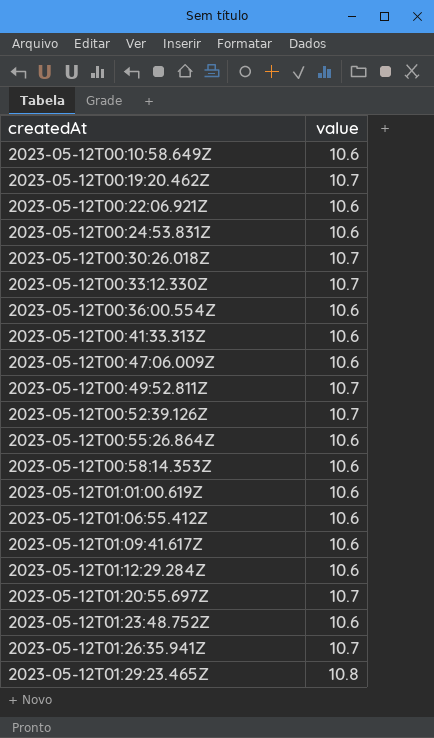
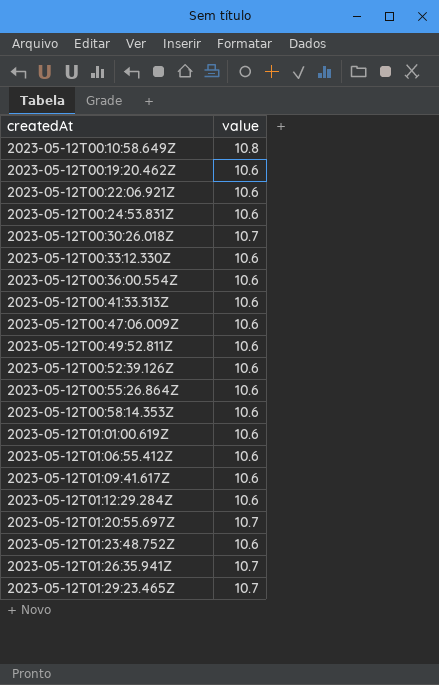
2023-05-12T00:10:58.649Z | value: 10.6 -> 10.8
2023-05-12T00:19:20.462Z | value: 10.7 -> 10.6
2023-05-12T00:33:12.330Z | value: 10.7 -> 10.6
2023-05-12T00:49:52.811Z | value: 10.7 -> 10.6
2023-05-12T00:52:39.126Z | value: 10.7 -> 10.6
2023-05-12T01:29:23.465Z | value: 10.8 -> 10.7

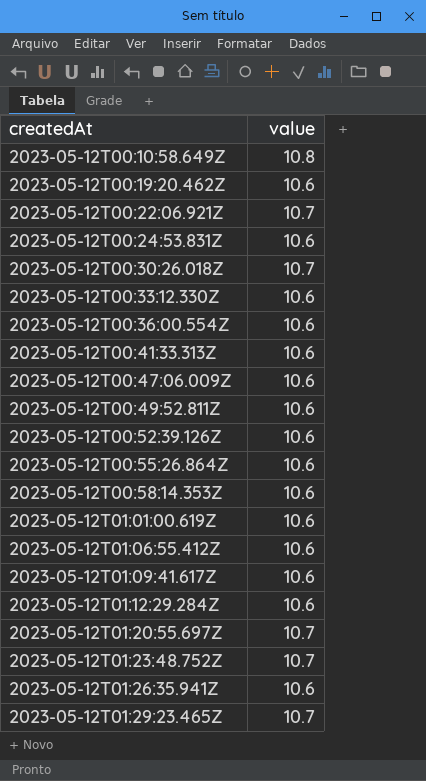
2023-05-12T00:22:06.921Z | value: 10.6 -> 10.7
2023-05-12T01:23:48.752Z | value: 10.6 -> 10.7
2023-05-12T01:26:35.941Z | value: 10.7 -> 10.6

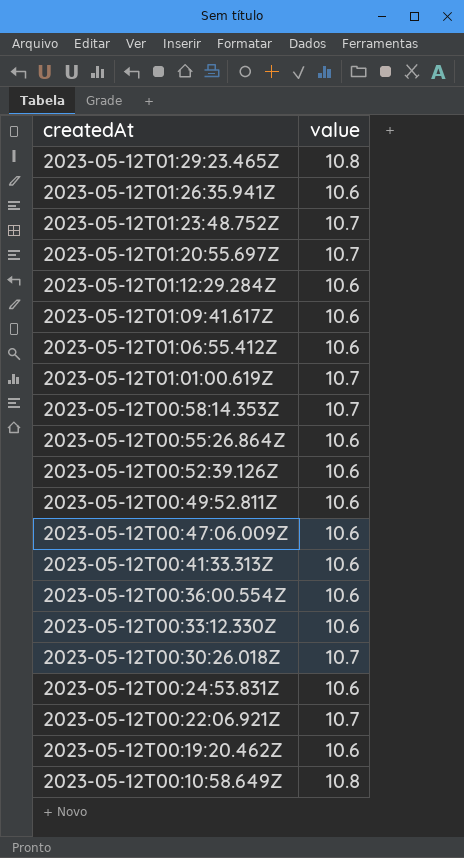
row order: createdAt ascending -> createdAt descending
2023-05-12T01:29:23.465Z | value: 10.7 -> 10.8
2023-05-12T01:01:00.619Z | value: 10.6 -> 10.7
2023-05-12T00:58:14.353Z | value: 10.6 -> 10.7

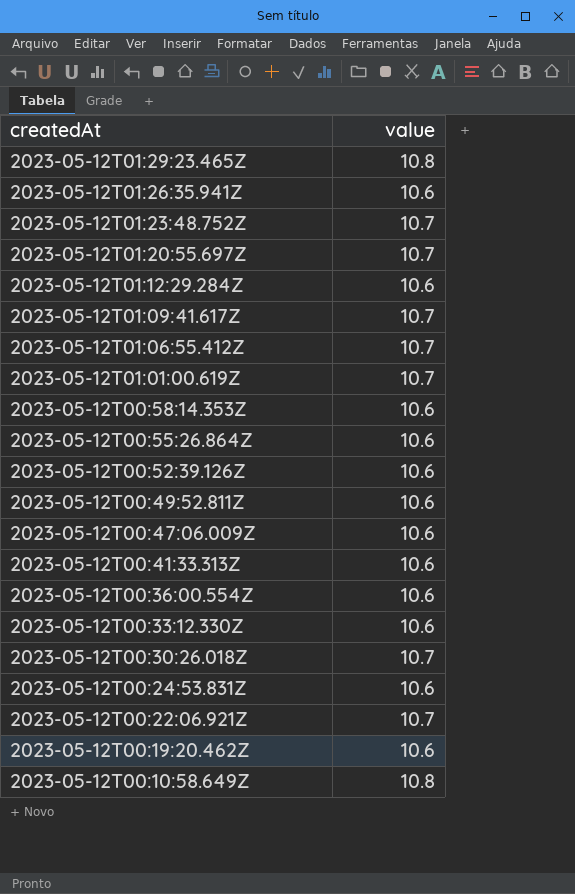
2023-05-12T01:09:41.617Z | value: 10.6 -> 10.7
2023-05-12T01:06:55.412Z | value: 10.6 -> 10.7
2023-05-12T00:58:14.353Z | value: 10.7 -> 10.6

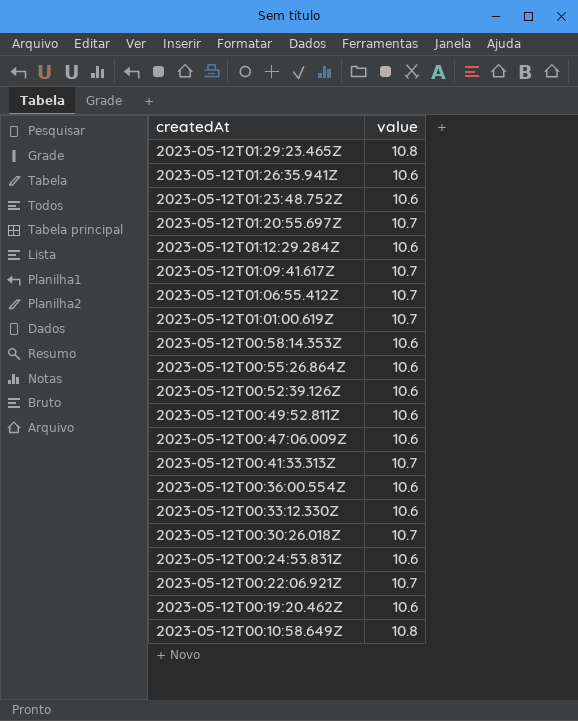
2023-05-12T01:23:48.752Z | value: 10.7 -> 10.6
2023-05-12T00:41:33.313Z | value: 10.6 -> 10.7

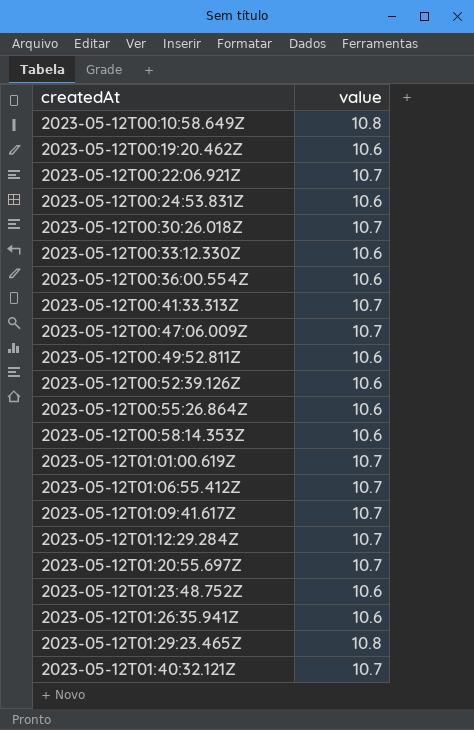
row order: createdAt descending -> createdAt ascending
2023-05-12T00:47:06.009Z | value: 10.6 -> 10.7
2023-05-12T01:12:29.284Z | value: 10.6 -> 10.7
row 2023-05-12T01:40:32.121Z: none -> 10.7

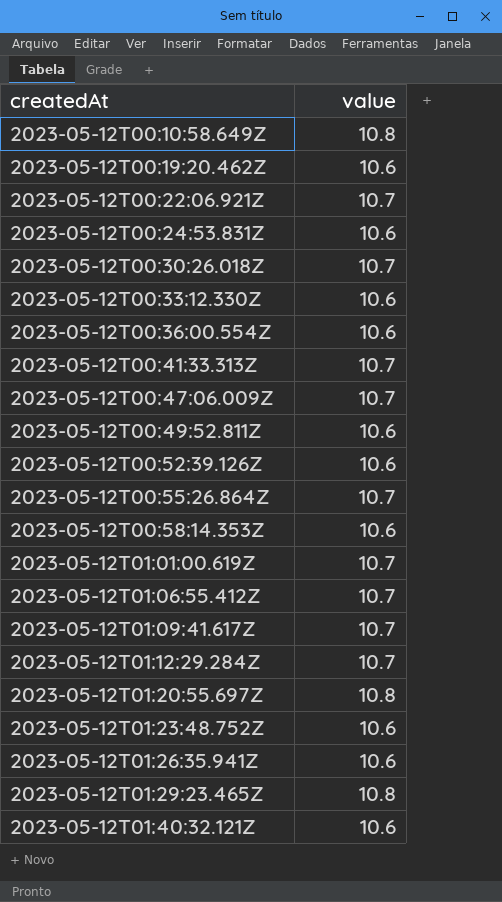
2023-05-12T00:55:26.864Z | value: 10.6 -> 10.7
2023-05-12T01:20:55.697Z | value: 10.7 -> 10.8
2023-05-12T01:40:32.121Z | value: 10.7 -> 10.6

